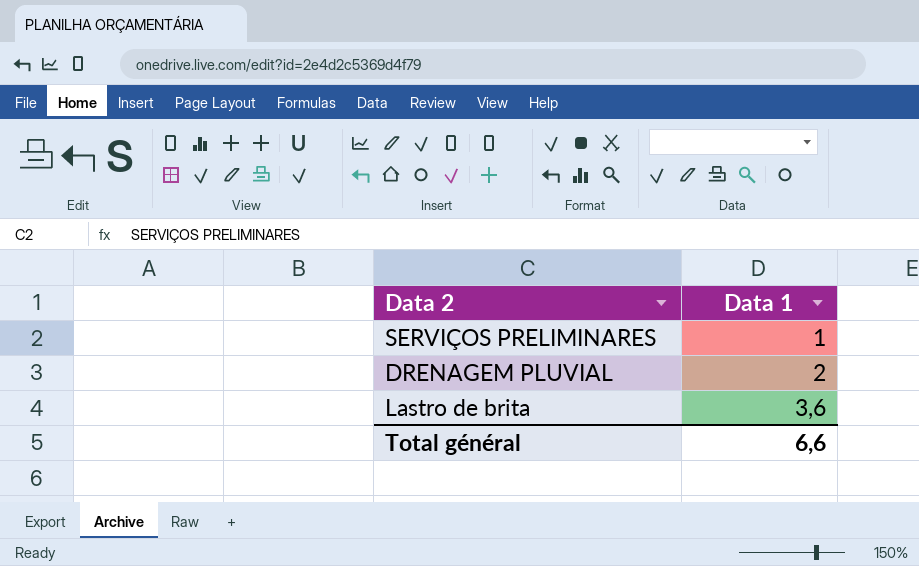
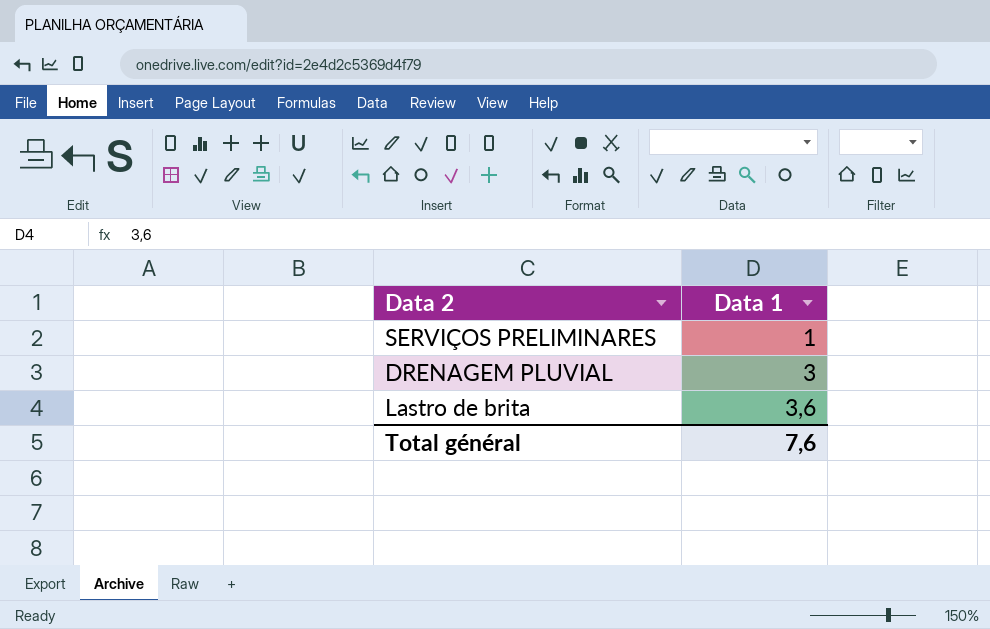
DRENAGEM PLUVIAL | Data 1: 2 -> 3
Total général | Data 1: 6,6 -> 7,6

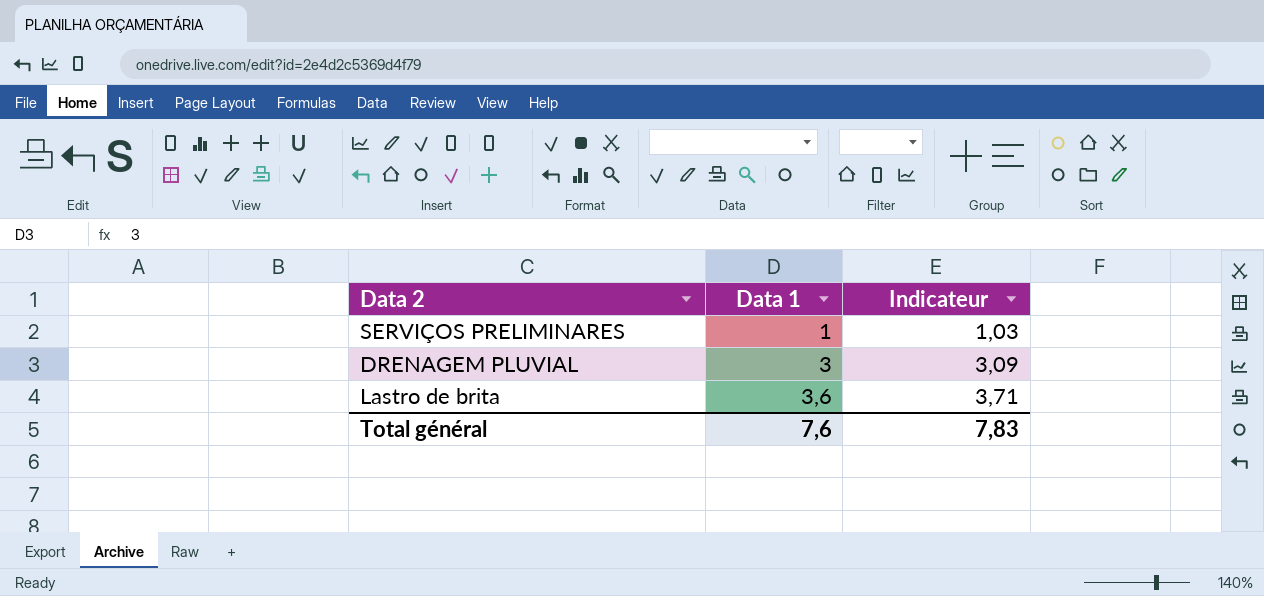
column Indicateur | formula: none -> [Data 1] * 1,03

